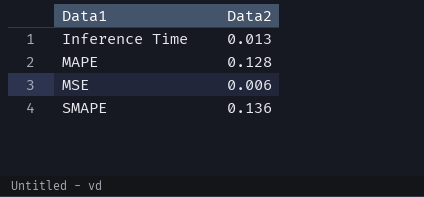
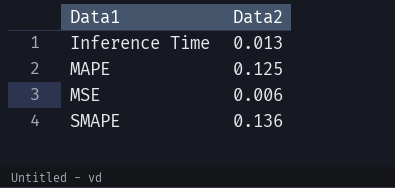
MAPE | Data2: 0.128 -> 0.125

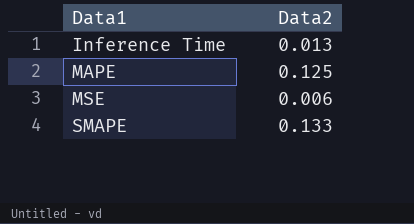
SMAPE | Data2: 0.136 -> 0.133

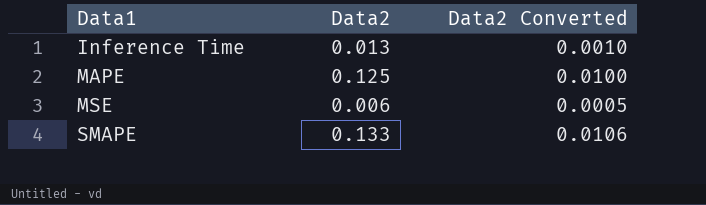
column Data2 Converted | formula: none -> [Data2] * 0.08

